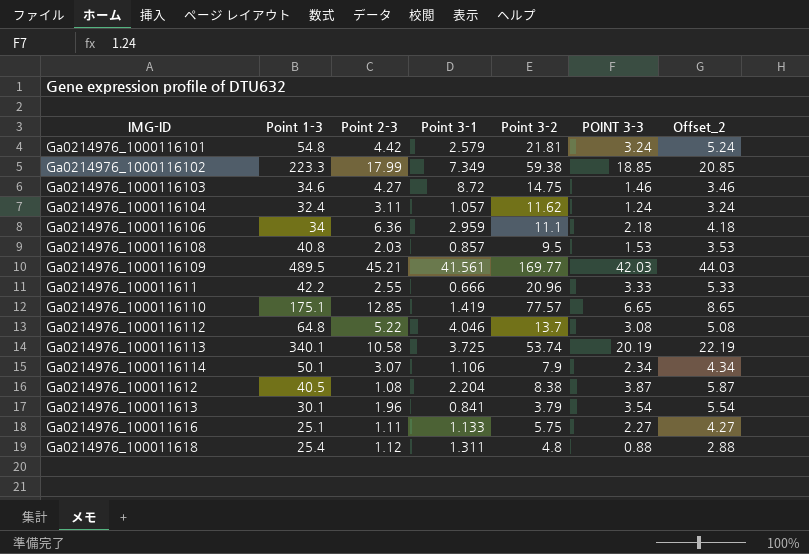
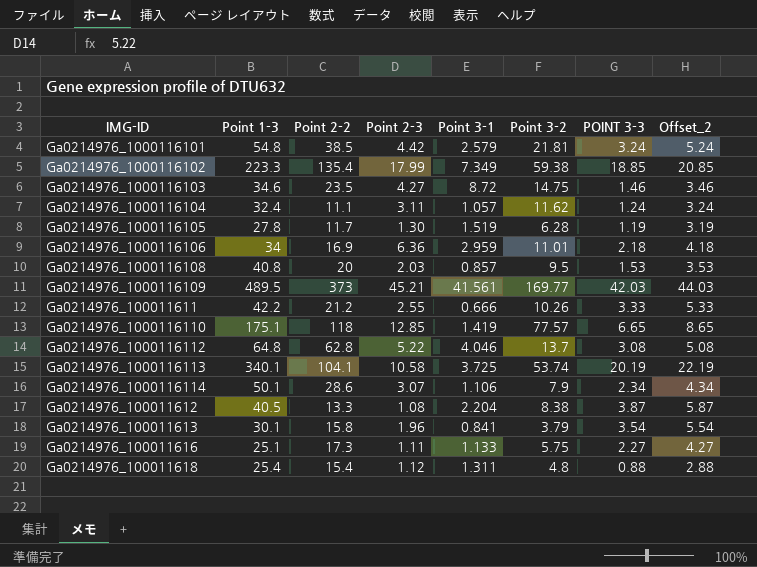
column Point 2-2 | position: none -> 3
row Ga0214976_1000116105: none -> 27.8 | 11.7 | 1.30 | 1.519 | 6.28 | 1.19 | 3.19
Ga0214976_1000116106 | Point 3-2: 11.1 -> 11.01
Ga0214976_100011611 | Point 3-2: 20.96 -> 10.26

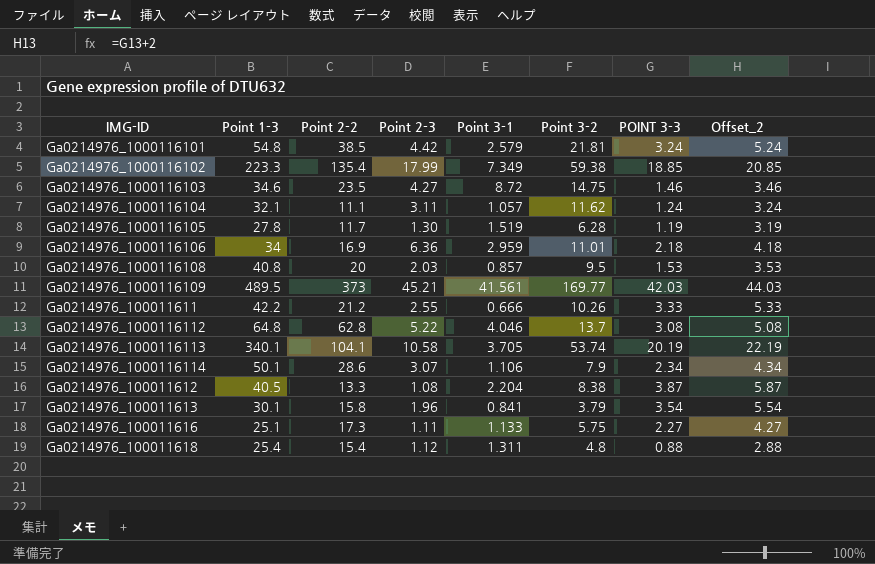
row Ga0214976_1000116110: 175.1 | 118 | 12.85 | 1.419 | 77.57 | 6.65 | 8.65 -> none
Ga0214976_1000116104 | Point 1-3: 32.4 -> 32.1
Ga0214976_1000116113 | Point 3-1: 3.725 -> 3.705

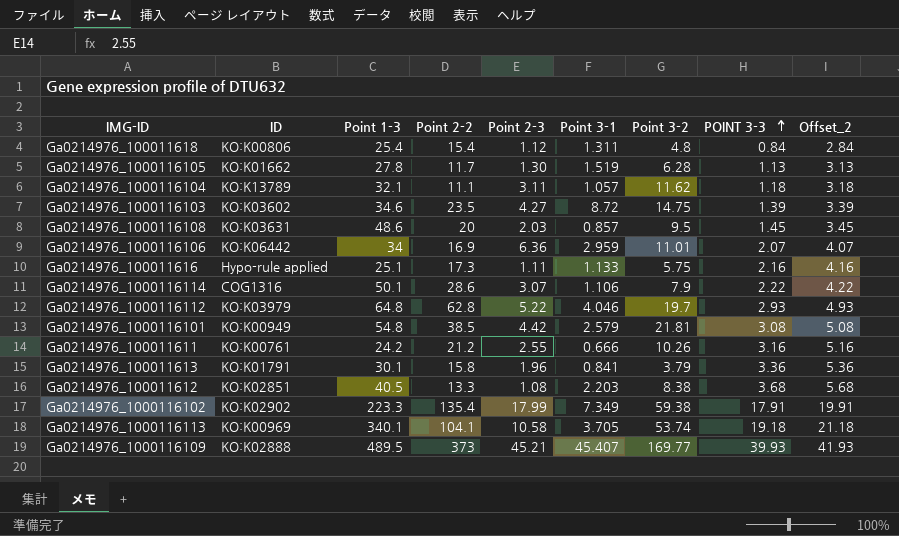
row order: none -> POINT 3-3 ascending
column ID | position: none -> 2
Ga0214976_100011618 | POINT 3-3: 0.88 -> 0.84
Ga0214976_100011618 | Offset_2: 2.88 -> 2.84
Ga0214976_1000116105 | POINT 3-3: 1.19 -> 1.13
Ga0214976_1000116105 | Offset_2: 3.19 -> 3.13
Ga0214976_1000116104 | POINT 3-3: 1.24 -> 1.18
Ga0214976_1000116104 | Offset_2: 3.24 -> 3.18
Ga0214976_1000116103 | POINT 3-3: 1.46 -> 1.39
Ga0214976_1000116103 | Offset_2: 3.46 -> 3.39
Ga0214976_1000116108 | Point 1-3: 40.8 -> 48.6
Ga0214976_1000116108 | POINT 3-3: 1.53 -> 1.45
Ga0214976_1000116108 | Offset_2: 3.53 -> 3.45
Ga0214976_1000116106 | POINT 3-3: 2.18 -> 2.07
Ga0214976_1000116106 | Offset_2: 4.18 -> 4.07
Ga0214976_100011616 | POINT 3-3: 2.27 -> 2.16
Ga0214976_100011616 | Offset_2: 4.27 -> 4.16
Ga0214976_1000116114 | POINT 3-3: 2.34 -> 2.22
Ga0214976_1000116114 | Offset_2: 4.34 -> 4.22
Ga0214976_1000116112 | Point 3-2: 13.7 -> 19.7
Ga0214976_1000116112 | POINT 3-3: 3.08 -> 2.93
Ga0214976_1000116112 | Offset_2: 5.08 -> 4.93
Ga0214976_1000116101 | POINT 3-3: 3.24 -> 3.08
Ga0214976_1000116101 | Offset_2: 5.24 -> 5.08
Ga0214976_100011611 | Point 1-3: 42.2 -> 24.2
Ga0214976_100011611 | POINT 3-3: 3.33 -> 3.16
Ga0214976_100011611 | Offset_2: 5.33 -> 5.16
Ga0214976_100011613 | POINT 3-3: 3.54 -> 3.36
Ga0214976_100011613 | Offset_2: 5.54 -> 5.36
Ga0214976_100011612 | Point 3-1: 2.204 -> 2.203
Ga0214976_100011612 | POINT 3-3: 3.87 -> 3.68
Ga0214976_100011612 | Offset_2: 5.87 -> 5.68
Ga0214976_1000116102 | POINT 3-3: 18.85 -> 17.91
Ga0214976_1000116102 | Offset_2: 20.85 -> 19.91
Ga0214976_1000116113 | POINT 3-3: 20.19 -> 19.18
Ga0214976_1000116113 | Offset_2: 22.19 -> 21.18
Ga0214976_1000116109 | Point 3-1: 41.561 -> 45.407
Ga0214976_1000116109 | POINT 3-3: 42.03 -> 39.93
Ga0214976_1000116109 | Offset_2: 44.03 -> 41.93

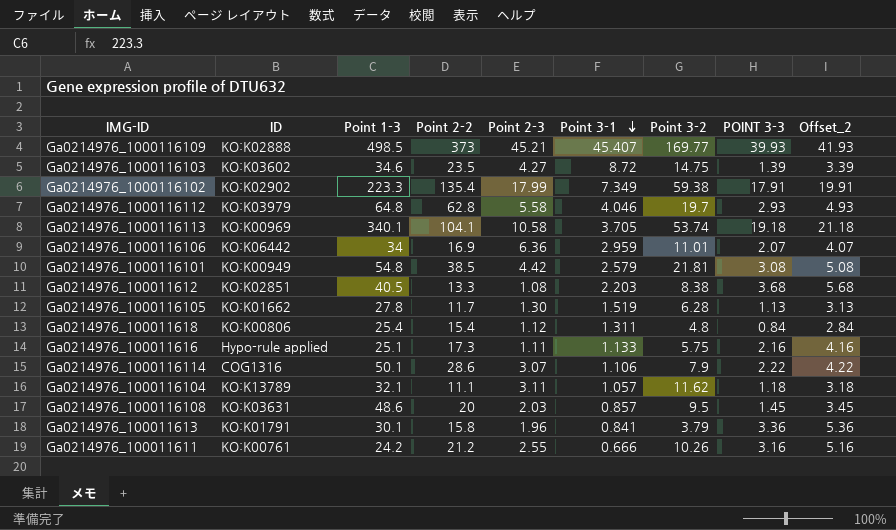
row order: POINT 3-3 ascending -> Point 3-1 descending
Ga0214976_1000116109 | Point 1-3: 489.5 -> 498.5
Ga0214976_1000116112 | Point 2-3: 5.22 -> 5.58

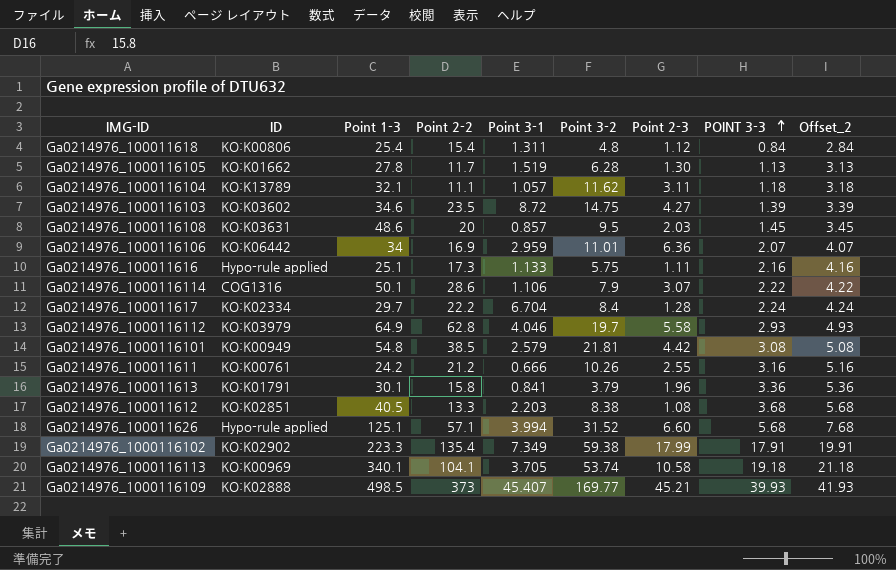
row order: Point 3-1 descending -> POINT 3-3 ascending
column Point 2-3 | position: 5 -> 7
row Ga0214976_100011617: none -> KO:K02334 | 29.7 | 22.2 | 6.704 | 8.4 | 1.28 | 2.24 | 4.24
Ga0214976_1000116112 | Point 1-3: 64.8 -> 64.9
row Ga0214976_100011626: none -> Hypo-rule applied | 125.1 | 57.1 | 3.994 | 31.52 | 6.60 | 5.68 | 7.68

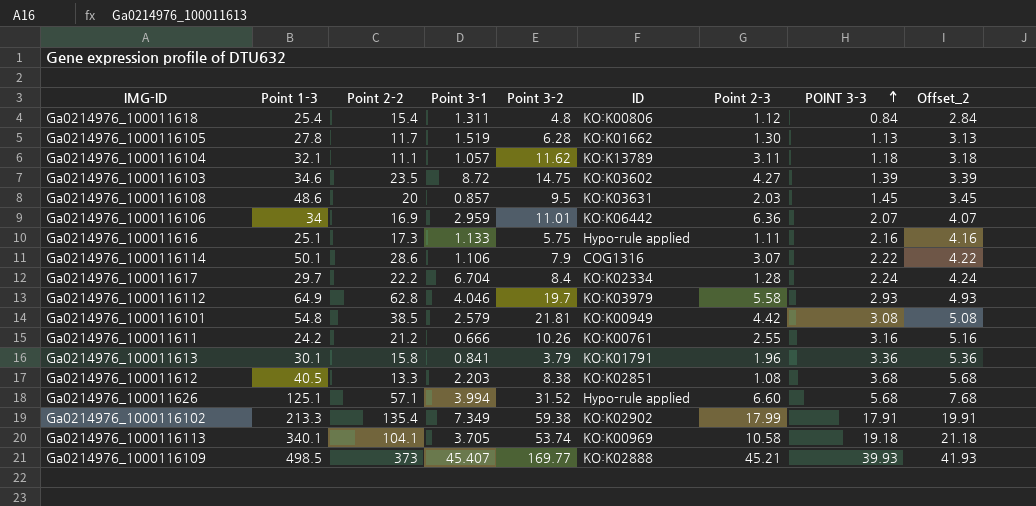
column ID | position: 2 -> 6
Ga0214976_1000116102 | Point 1-3: 223.3 -> 213.3

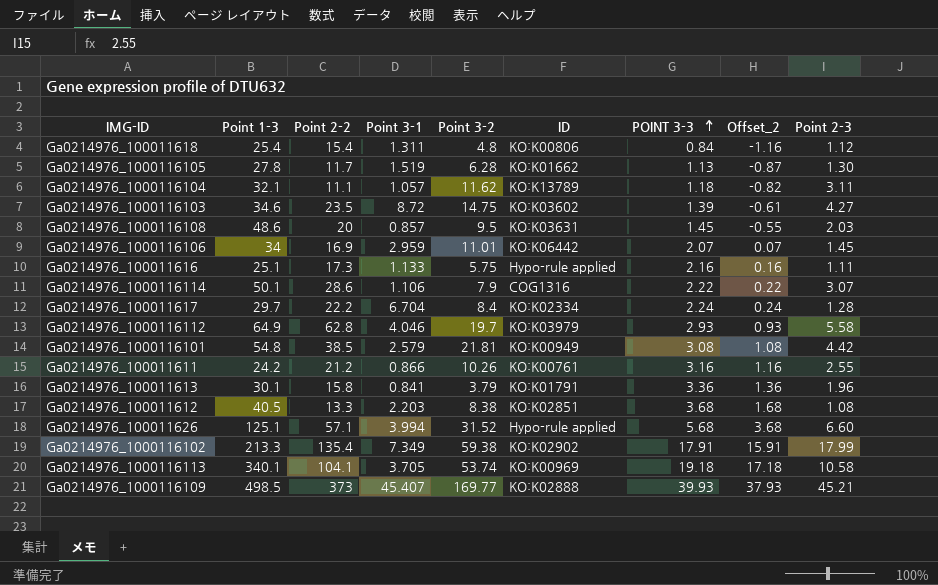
column Offset_2 | formula: [POINT 3-3] + 2 -> [POINT 3-3] - 2
column Point 2-3 | position: 7 -> 9
Ga0214976_1000116106 | Point 2-3: 6.36 -> 1.45
Ga0214976_100011611 | Point 3-1: 0.666 -> 0.866

